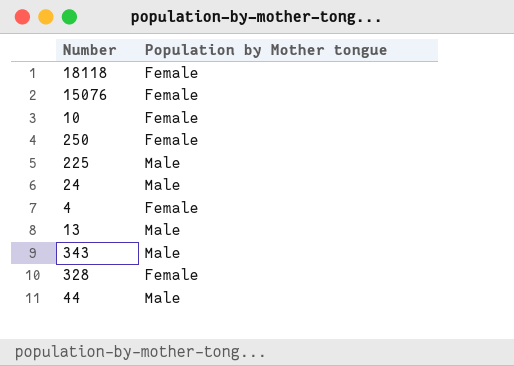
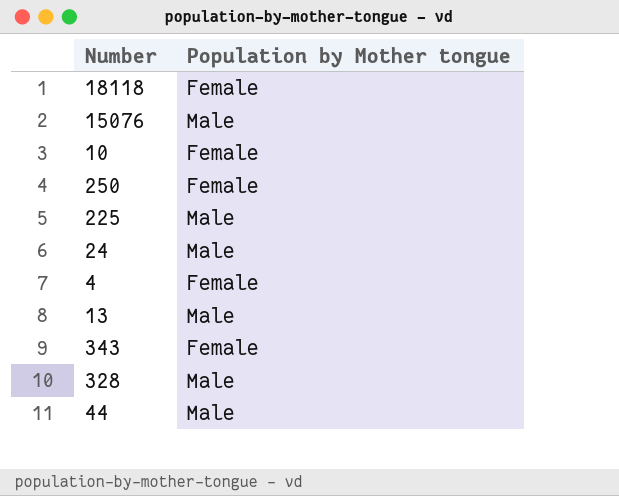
15076 | Population by Mother tongue: Female -> Male
343 | Population by Mother tongue: Male -> Female
328 | Population by Mother tongue: Female -> Male

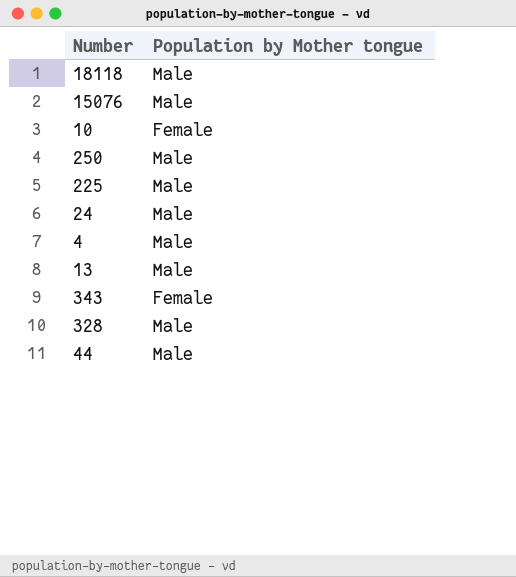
18118 | Population by Mother tongue: Female -> Male
250 | Population by Mother tongue: Female -> Male
4 | Population by Mother tongue: Female -> Male

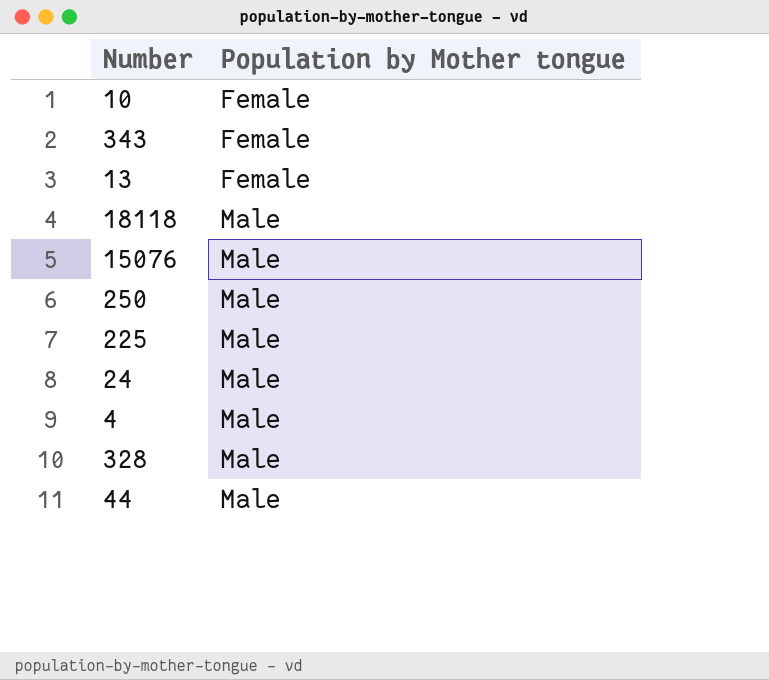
row order: none -> Population by Mother tongue ascending
13 | Population by Mother tongue: Male -> Female

